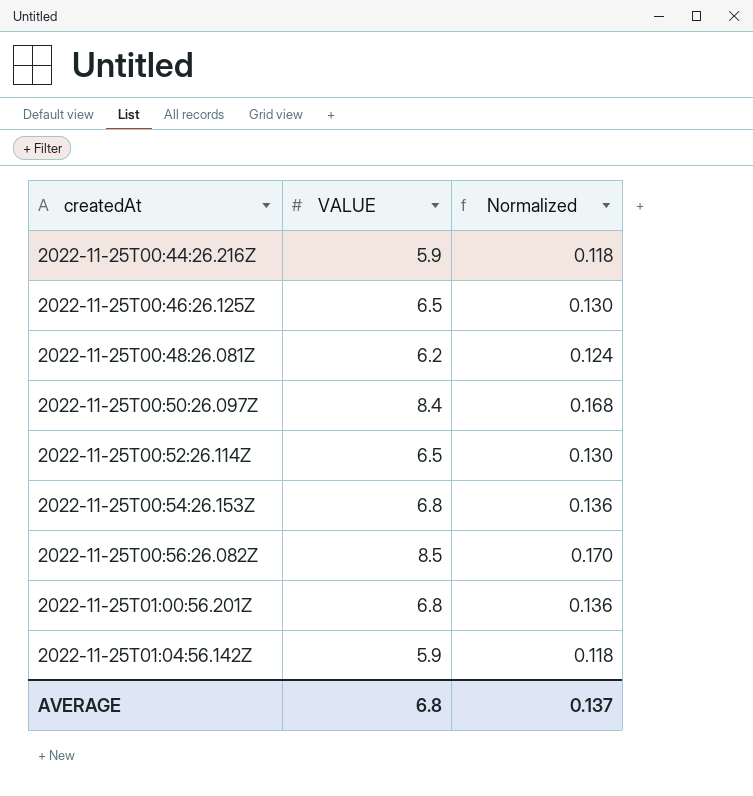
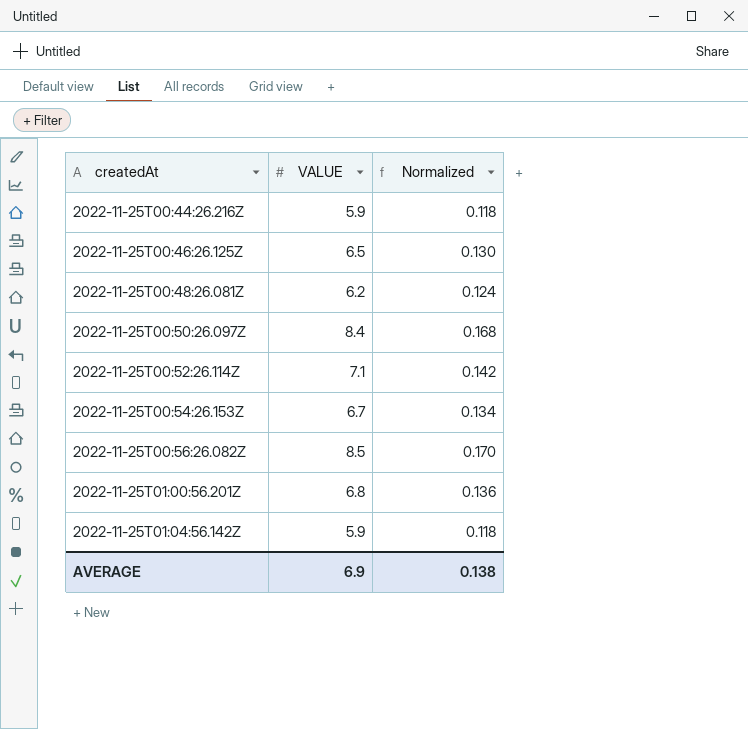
2022-11-25T00:52:26.114Z | VALUE: 6.5 -> 7.1
2022-11-25T00:52:26.114Z | Normalized: 0.130 -> 0.142
2022-11-25T00:54:26.153Z | VALUE: 6.8 -> 6.7
2022-11-25T00:54:26.153Z | Normalized: 0.136 -> 0.134
AVERAGE | VALUE: 6.8 -> 6.9
AVERAGE | Normalized: 0.137 -> 0.138

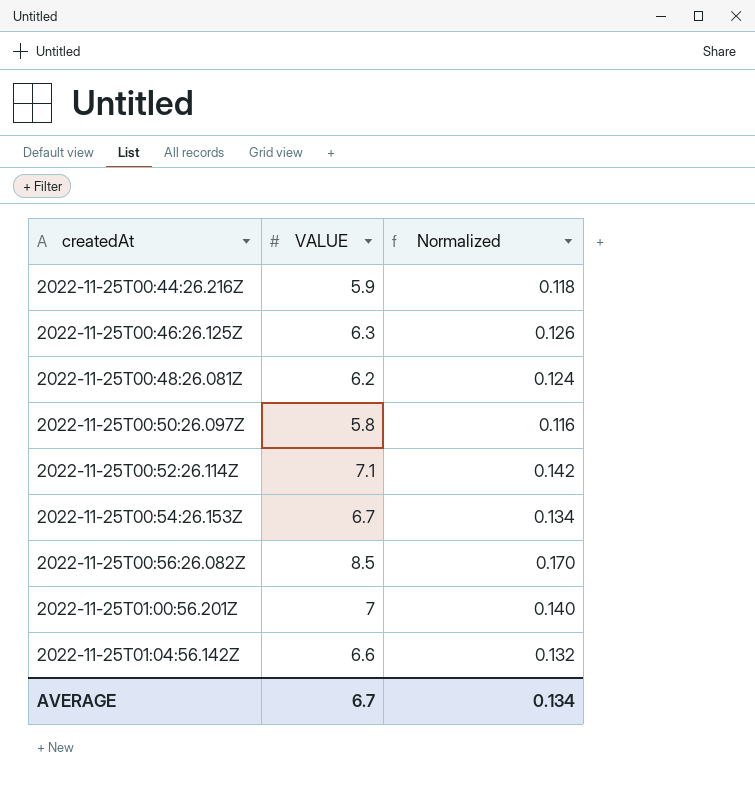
2022-11-25T00:46:26.125Z | VALUE: 6.5 -> 6.3
2022-11-25T00:46:26.125Z | Normalized: 0.130 -> 0.126
2022-11-25T00:50:26.097Z | VALUE: 8.4 -> 5.8
2022-11-25T00:50:26.097Z | Normalized: 0.168 -> 0.116
2022-11-25T01:00:56.201Z | VALUE: 6.8 -> 7
2022-11-25T01:00:56.201Z | Normalized: 0.136 -> 0.140
2022-11-25T01:04:56.142Z | VALUE: 5.9 -> 6.6
2022-11-25T01:04:56.142Z | Normalized: 0.118 -> 0.132
AVERAGE | VALUE: 6.9 -> 6.7
AVERAGE | Normalized: 0.138 -> 0.134

